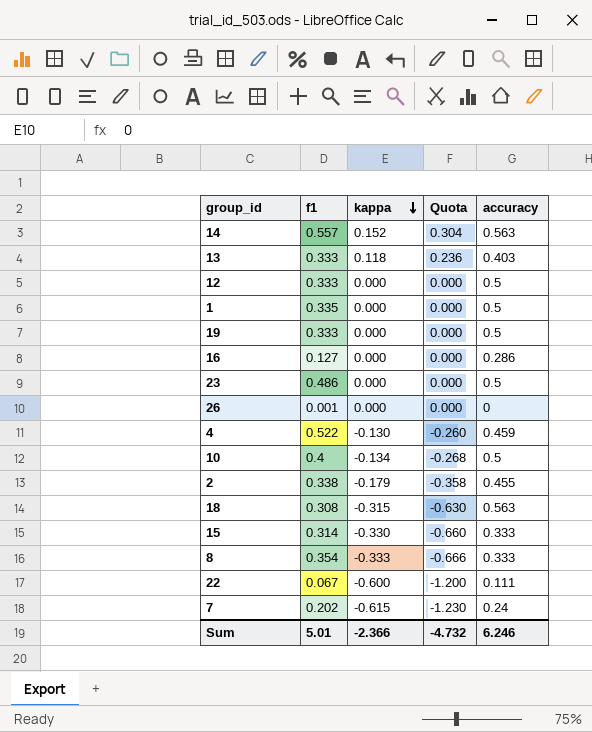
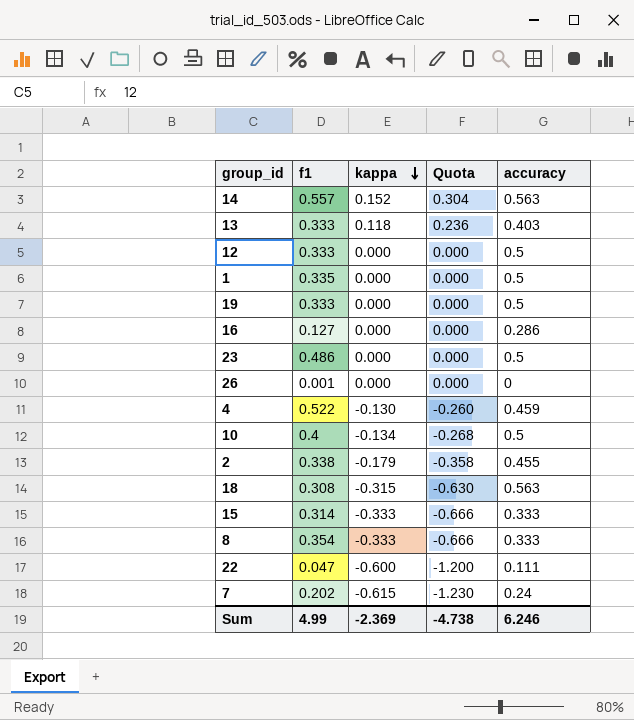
15 | kappa: -0.330 -> -0.333
15 | Quota: -0.660 -> -0.666
22 | f1: 0.067 -> 0.047
Sum | f1: 5.01 -> 4.99
Sum | kappa: -2.366 -> -2.369
Sum | Quota: -4.732 -> -4.738

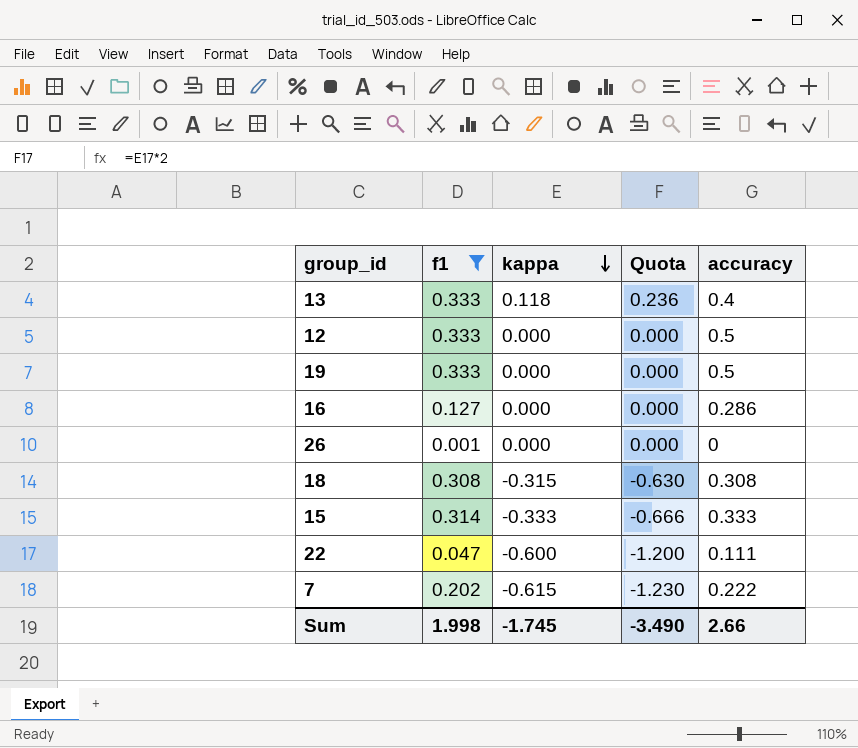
filter: none -> f1 <= 0.333
13 | accuracy: 0.403 -> 0.4
18 | accuracy: 0.563 -> 0.308
7 | accuracy: 0.24 -> 0.222
Sum | f1: 4.99 -> 1.998
Sum | kappa: -2.369 -> -1.745
Sum | Quota: -4.738 -> -3.490
Sum | accuracy: 6.246 -> 2.66

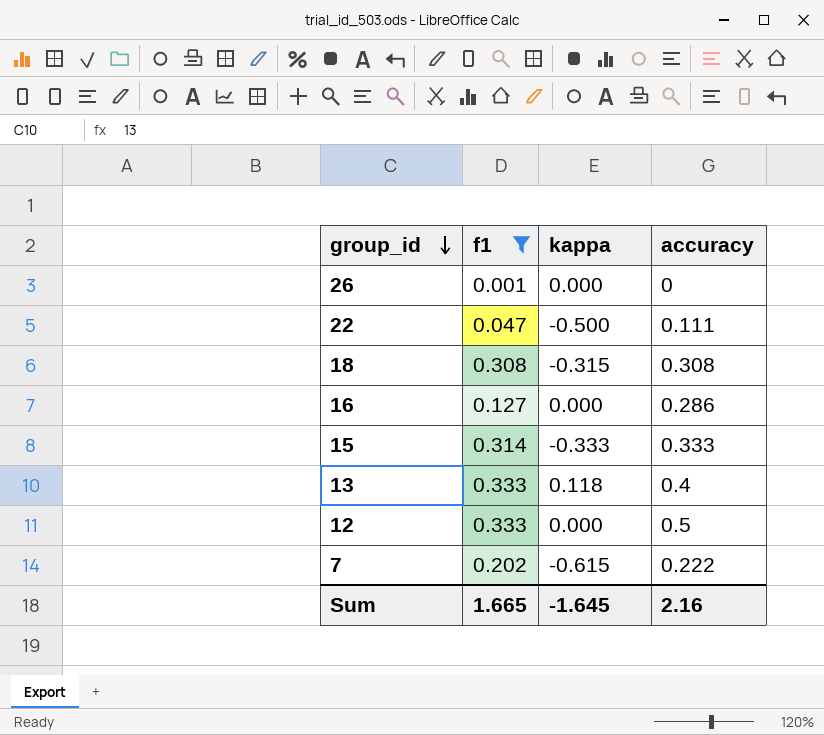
row order: kappa descending -> group_id descending
column Quota | formula: [kappa] * 2 -> none
row 19: 0.333 | 0.000 | 0.000 | 0.5 -> none
22 | kappa: -0.600 -> -0.500
Sum | f1: 1.998 -> 1.665
Sum | kappa: -1.745 -> -1.645
Sum | accuracy: 2.66 -> 2.16

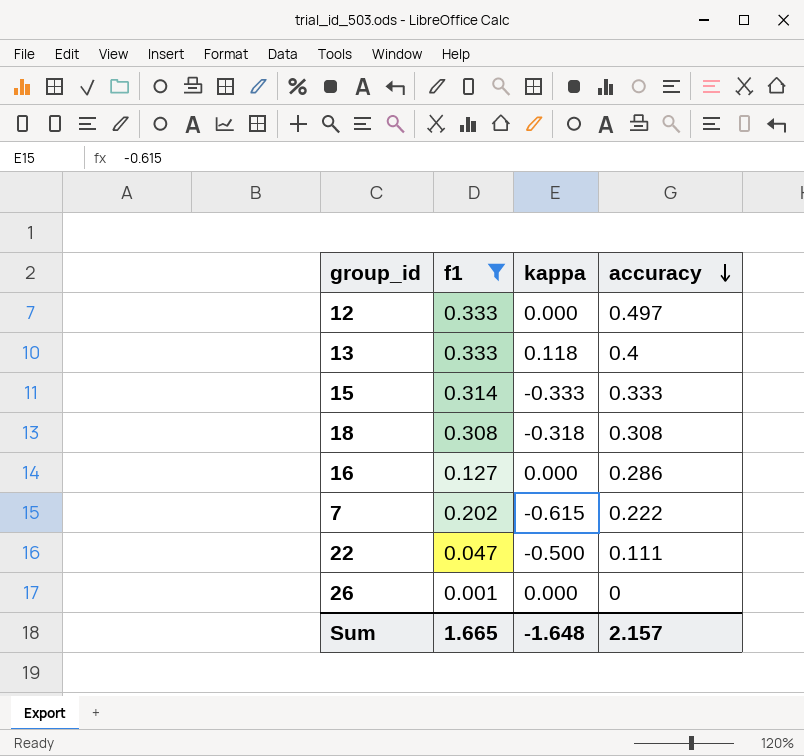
row order: group_id descending -> accuracy descending
12 | accuracy: 0.5 -> 0.497
18 | kappa: -0.315 -> -0.318
Sum | kappa: -1.645 -> -1.648
Sum | accuracy: 2.16 -> 2.157

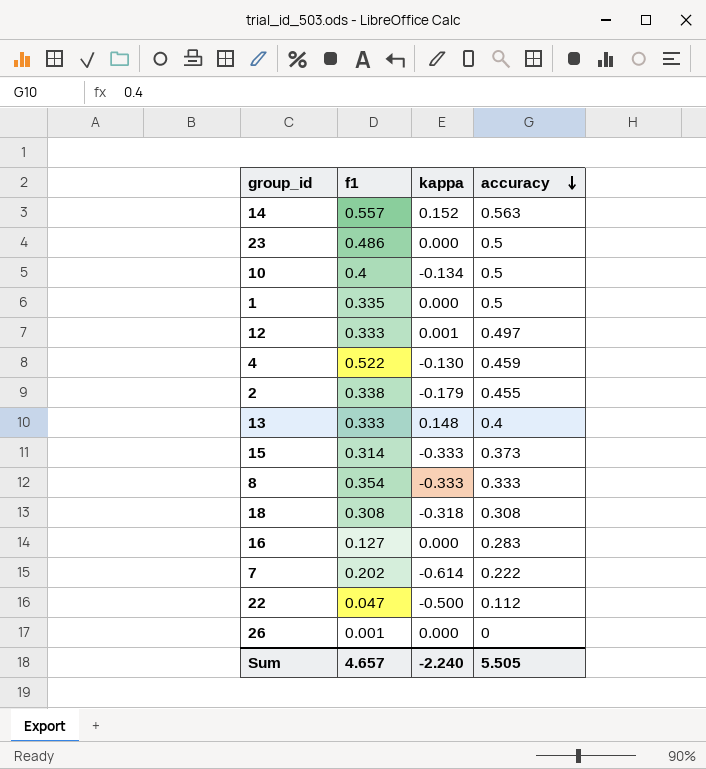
filter: f1 <= 0.333 -> none
12 | kappa: 0.000 -> 0.001
13 | kappa: 0.118 -> 0.148
15 | accuracy: 0.333 -> 0.373
16 | accuracy: 0.286 -> 0.283
7 | kappa: -0.615 -> -0.614
22 | accuracy: 0.111 -> 0.112
Sum | f1: 1.665 -> 4.657
Sum | kappa: -1.648 -> -2.240
Sum | accuracy: 2.157 -> 5.505

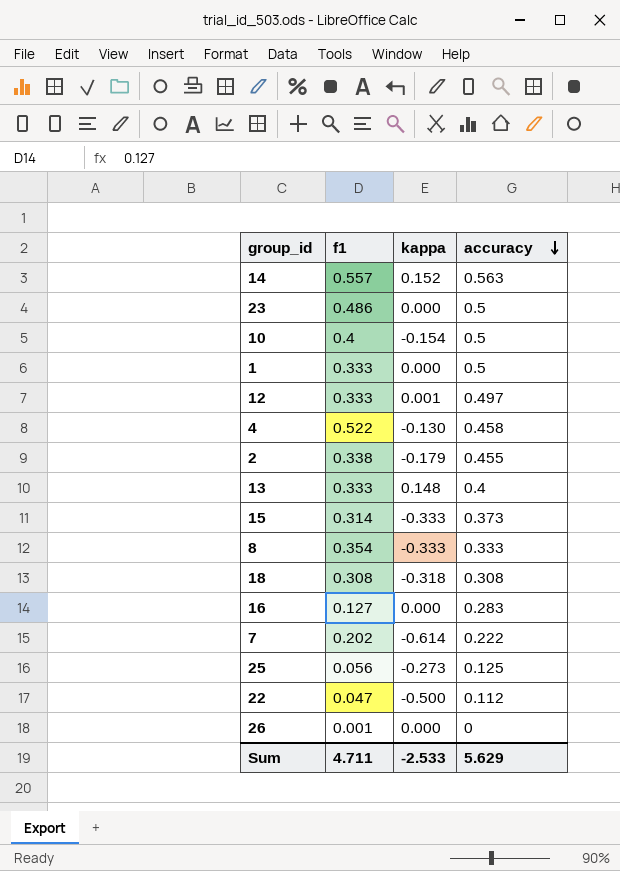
10 | kappa: -0.134 -> -0.154
1 | f1: 0.335 -> 0.333
4 | accuracy: 0.459 -> 0.458
row 25: none -> 0.056 | -0.273 | 0.125
Sum | f1: 4.657 -> 4.711
Sum | kappa: -2.240 -> -2.533
Sum | accuracy: 5.505 -> 5.629

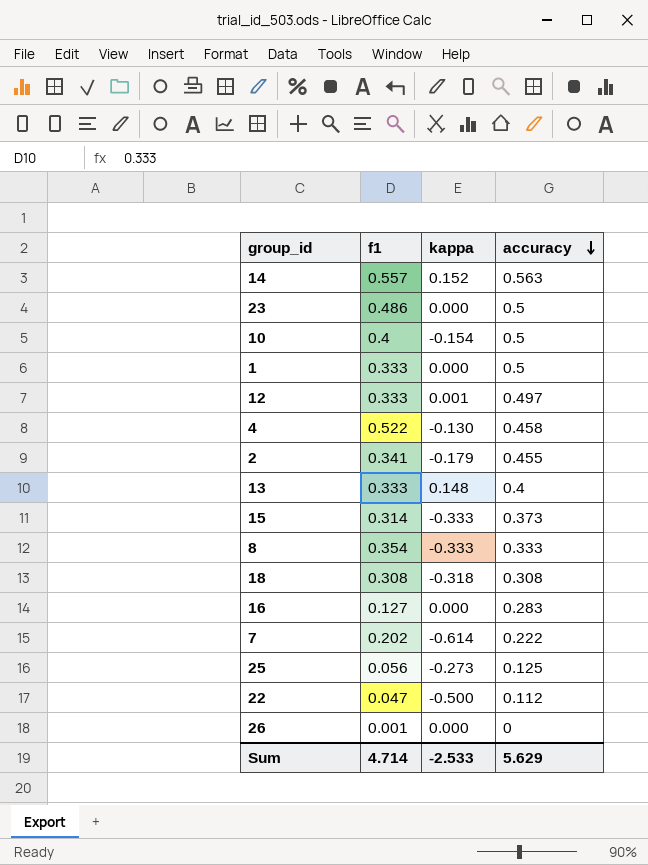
2 | f1: 0.338 -> 0.341
Sum | f1: 4.711 -> 4.714

